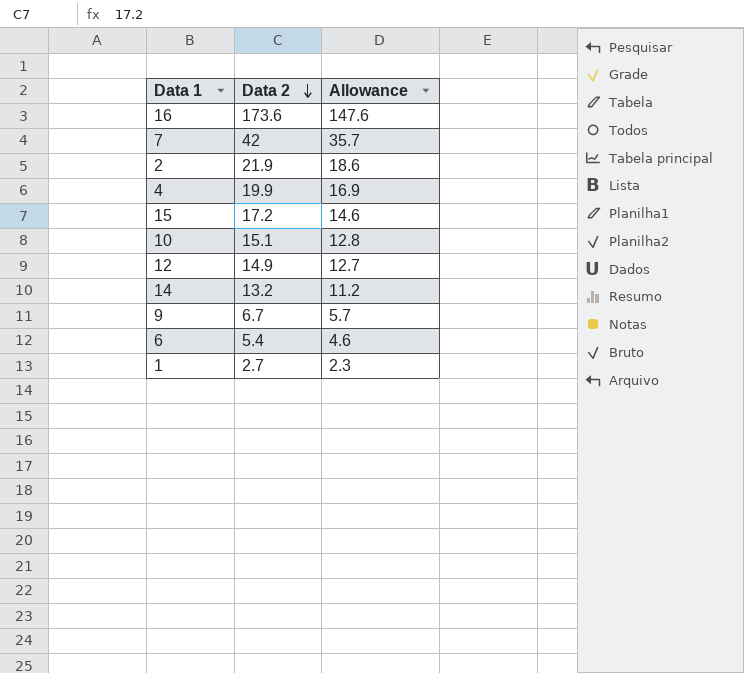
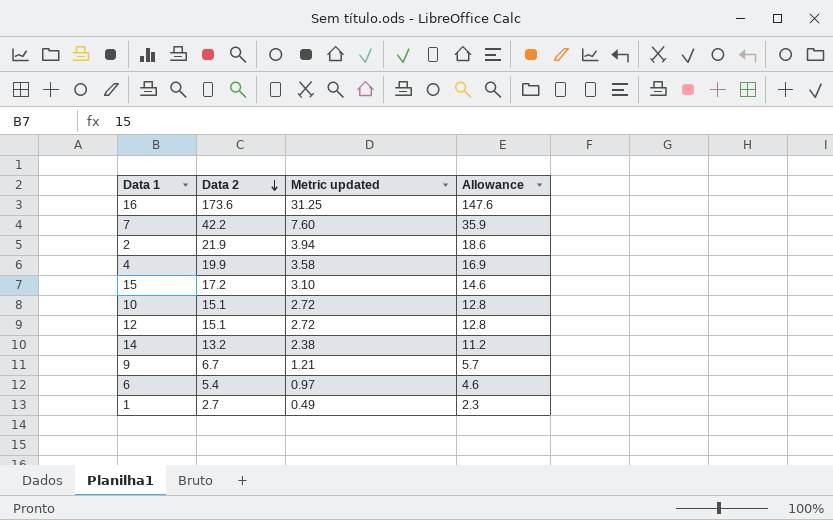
column Metric updated | formula: none -> [Data 2] * 0.18
7 | Data 2: 42 -> 42.2
7 | Allowance: 35.7 -> 35.9
12 | Data 2: 14.9 -> 15.1
12 | Allowance: 12.7 -> 12.8

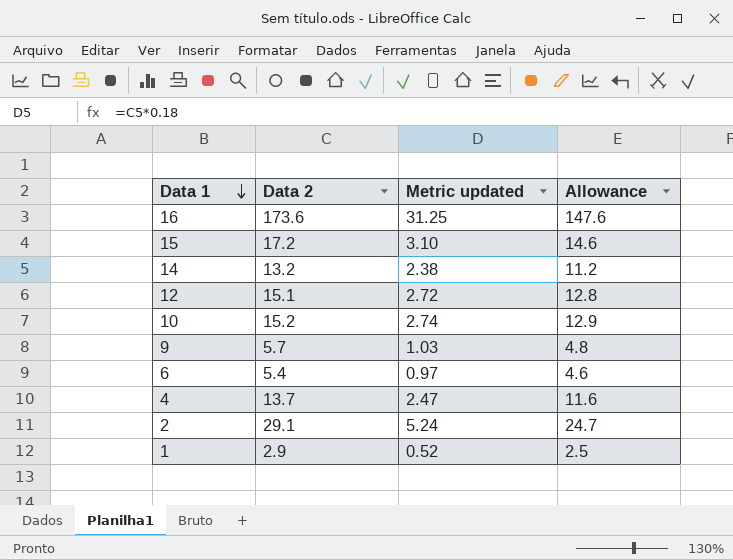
row order: Data 2 descending -> Data 1 descending
row 7: 42.2 | 7.60 | 35.9 -> none
10 | Data 2: 15.1 -> 15.2
10 | Metric updated: 2.72 -> 2.74
10 | Allowance: 12.8 -> 12.9
9 | Data 2: 6.7 -> 5.7
9 | Metric updated: 1.21 -> 1.03
9 | Allowance: 5.7 -> 4.8
4 | Data 2: 19.9 -> 13.7
4 | Metric updated: 3.58 -> 2.47
4 | Allowance: 16.9 -> 11.6
2 | Data 2: 21.9 -> 29.1
2 | Metric updated: 3.94 -> 5.24
2 | Allowance: 18.6 -> 24.7
1 | Data 2: 2.7 -> 2.9
1 | Metric updated: 0.49 -> 0.52
1 | Allowance: 2.3 -> 2.5

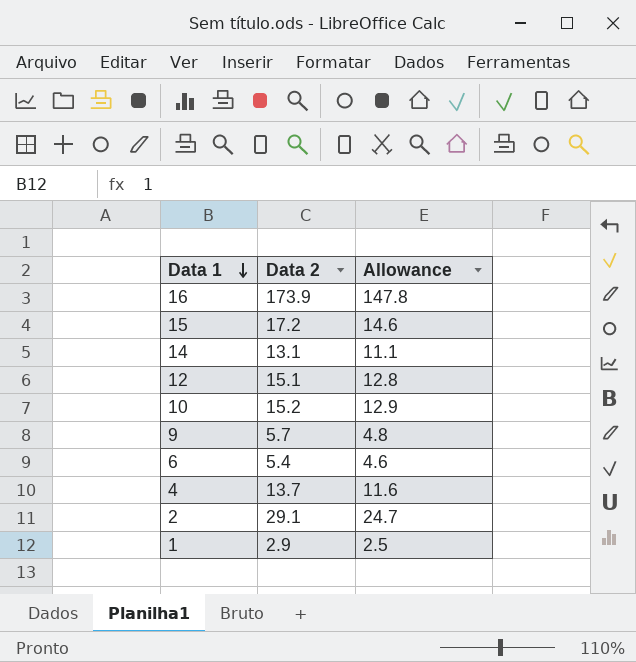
column Metric updated | formula: [Data 2] * 0.18 -> none
16 | Data 2: 173.6 -> 173.9
16 | Allowance: 147.6 -> 147.8
14 | Data 2: 13.2 -> 13.1
14 | Allowance: 11.2 -> 11.1

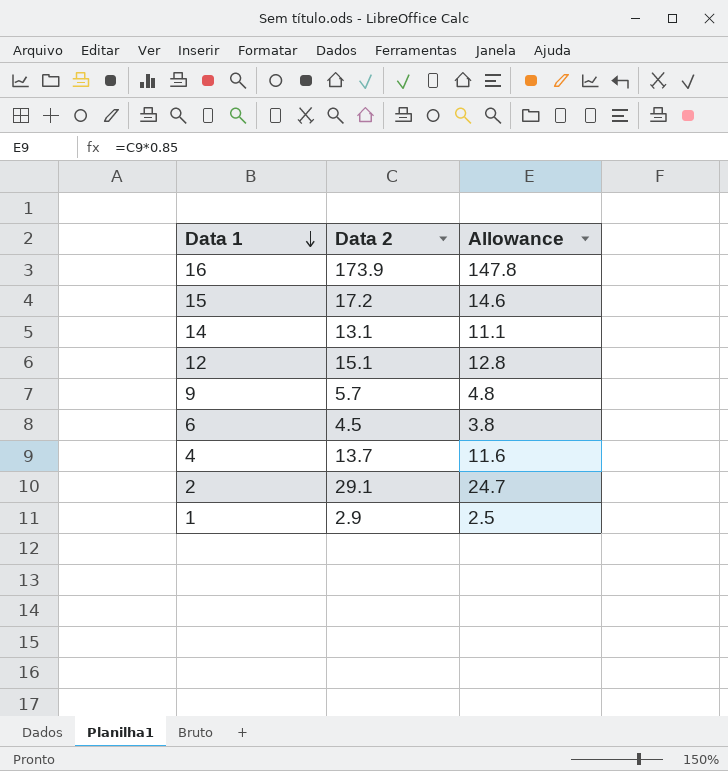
row 10: 15.2 | 12.9 -> none
6 | Data 2: 5.4 -> 4.5
6 | Allowance: 4.6 -> 3.8

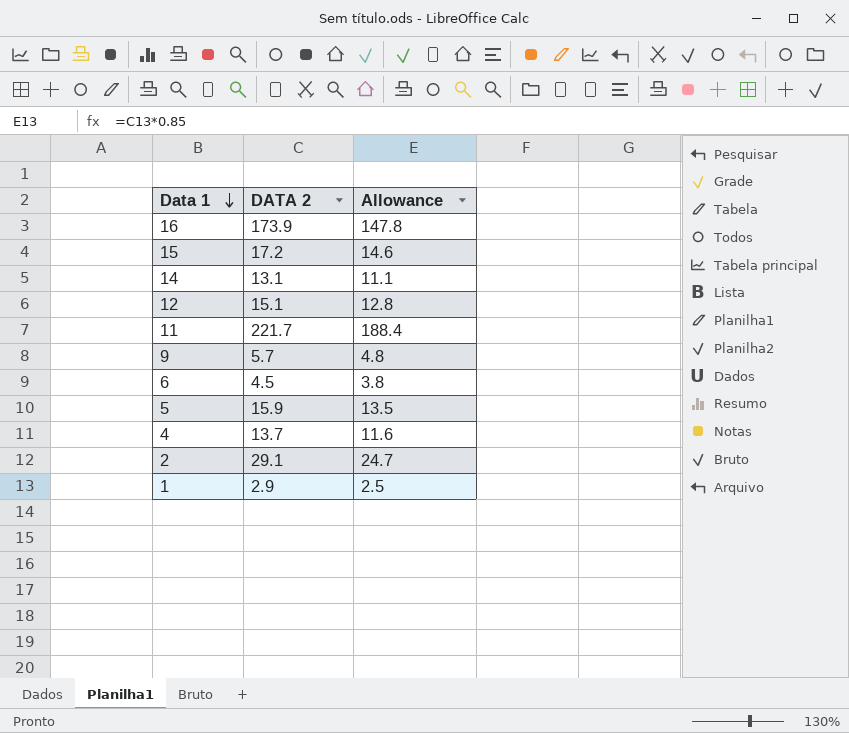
column name: Data 2 -> DATA 2
row 11: none -> 221.7 | 188.4
row 5: none -> 15.9 | 13.5

